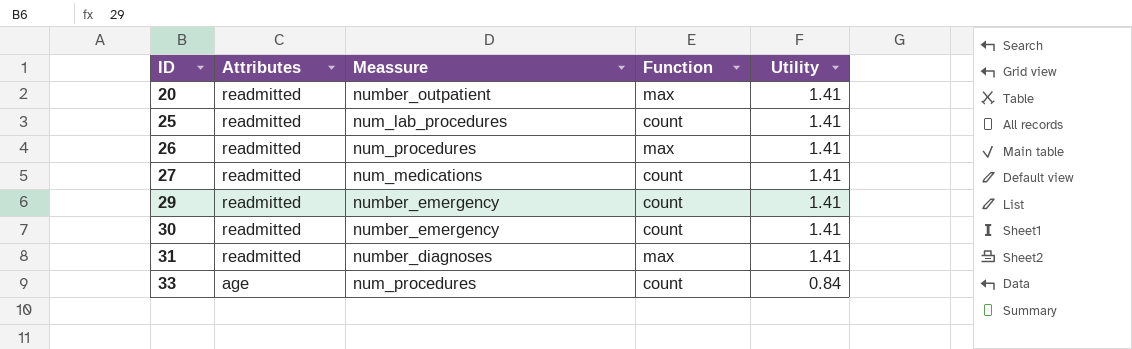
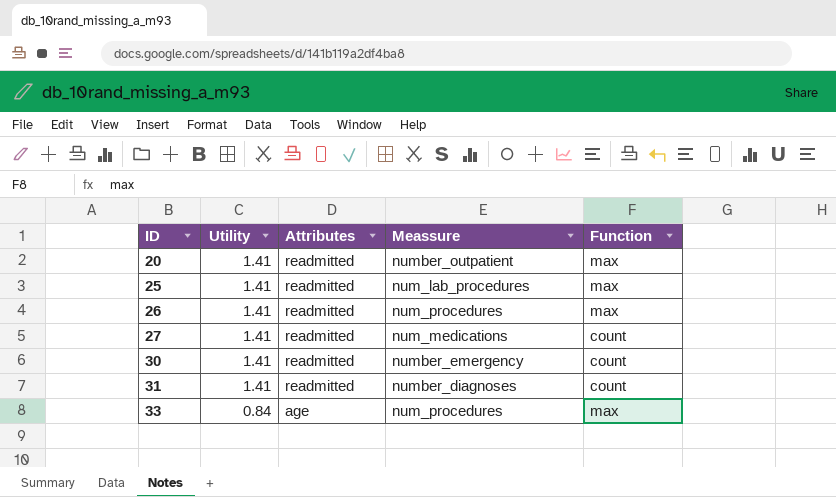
column Utility | position: 5 -> 2
row 29: readmitted | number_emergency | count | 1.41 -> none
25 | Function: count -> max
31 | Function: max -> count
33 | Function: count -> max

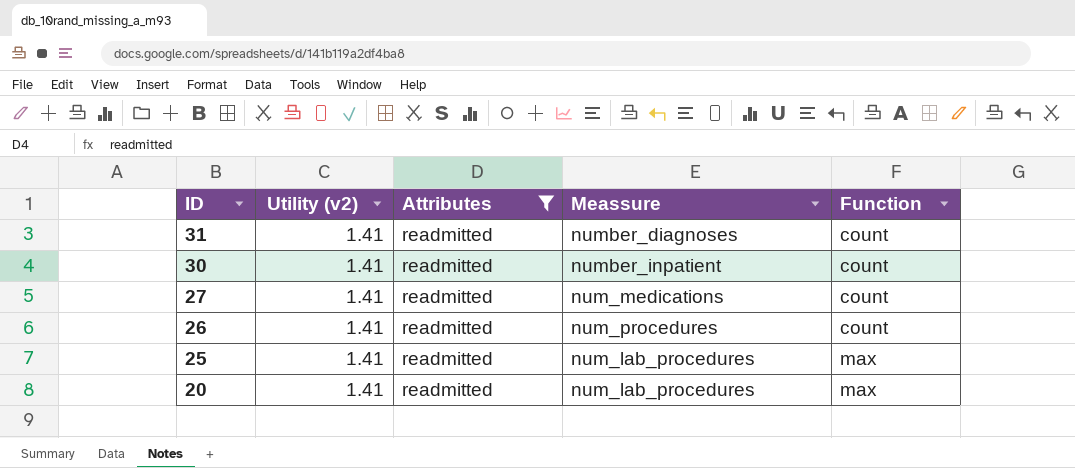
filter: none -> Attributes = readmitted
row order: ID ascending -> ID descending
column name: Utility -> Utility (v2)
30 | Meassure: number_emergency -> number_inpatient
26 | Function: max -> count
20 | Meassure: number_outpatient -> num_lab_procedures

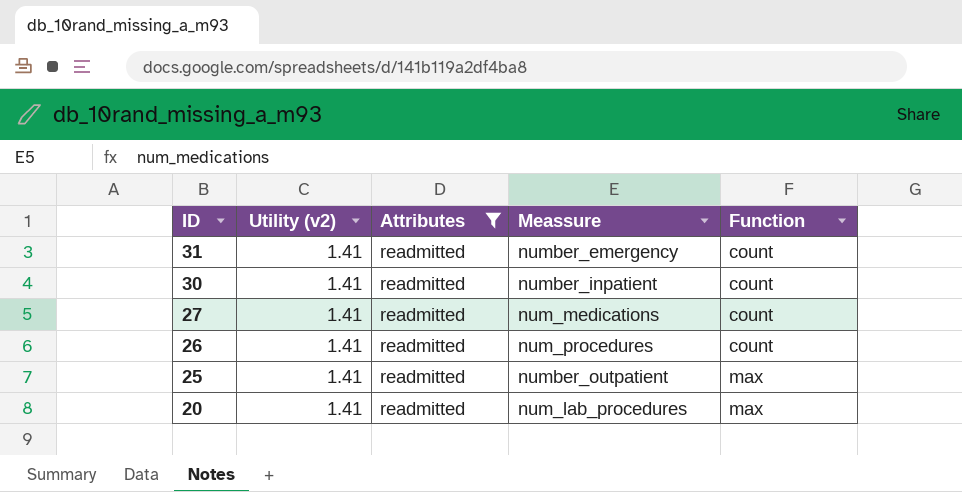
31 | Meassure: number_diagnoses -> number_emergency
25 | Meassure: num_lab_procedures -> number_outpatient

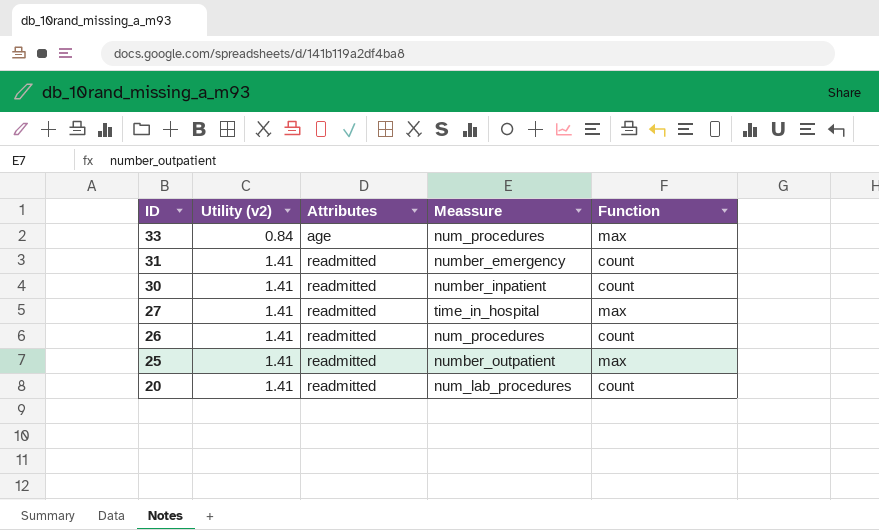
filter: Attributes = readmitted -> none
27 | Meassure: num_medications -> time_in_hospital
27 | Function: count -> max
20 | Function: max -> count

